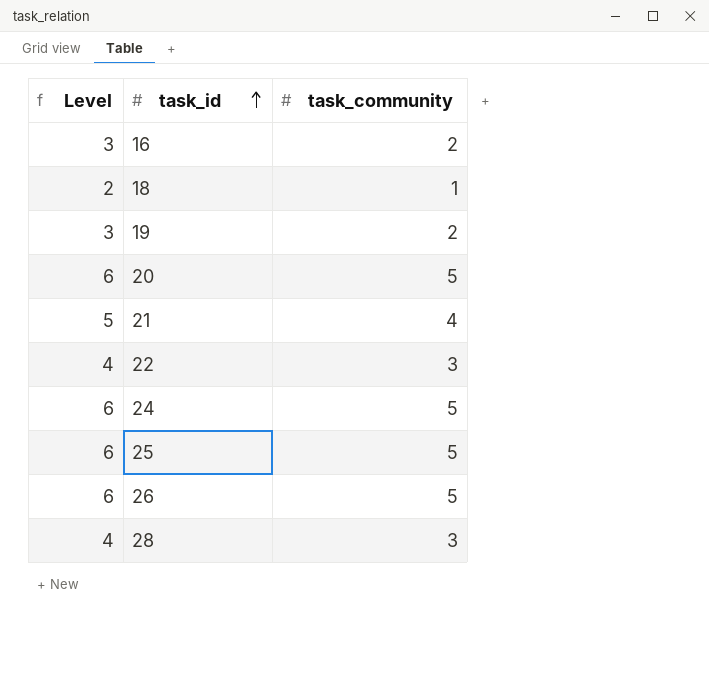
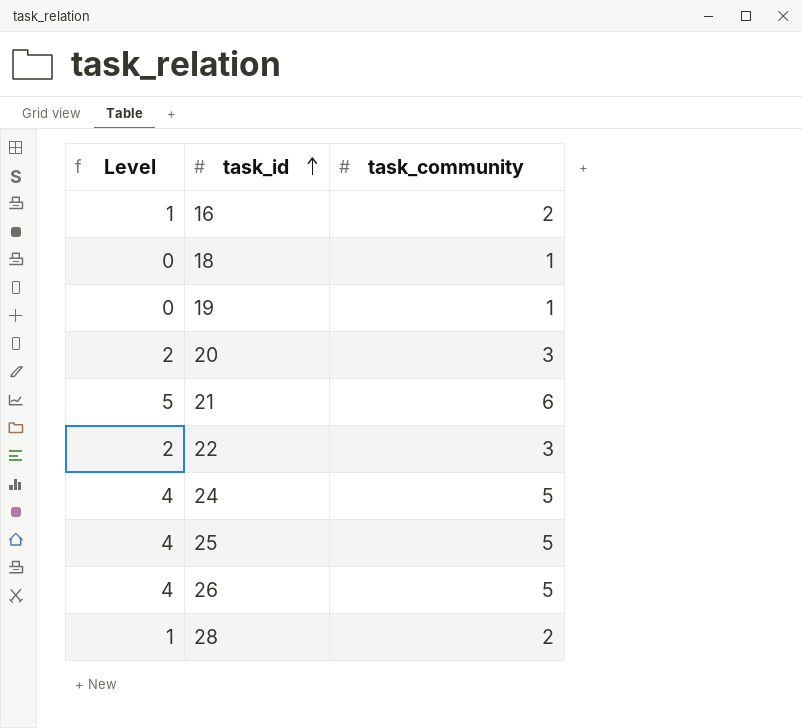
column Level | formula: [task_community] + 1 -> [task_community] - 1
19 | task_community: 2 -> 1
20 | task_community: 5 -> 3
21 | task_community: 4 -> 6
28 | task_community: 3 -> 2

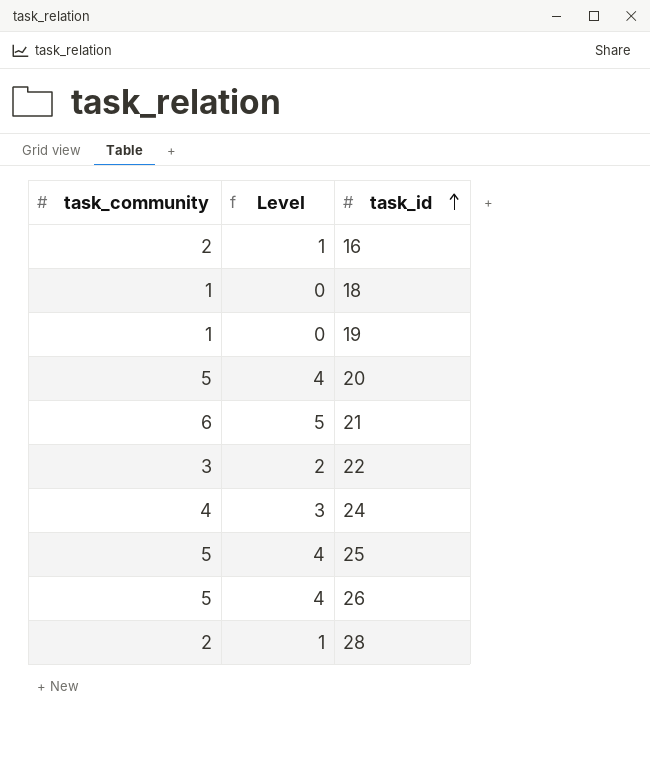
column task_community | position: 3 -> 1
20 | task_community: 3 -> 5
20 | Level: 2 -> 4
24 | task_community: 5 -> 4
24 | Level: 4 -> 3

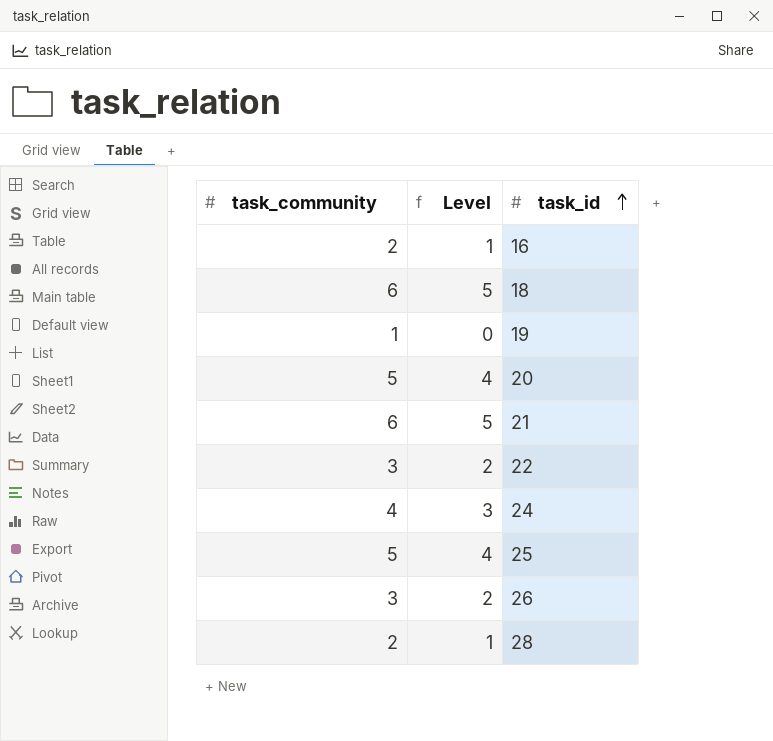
18 | task_community: 1 -> 6
18 | Level: 0 -> 5
26 | task_community: 5 -> 3
26 | Level: 4 -> 2

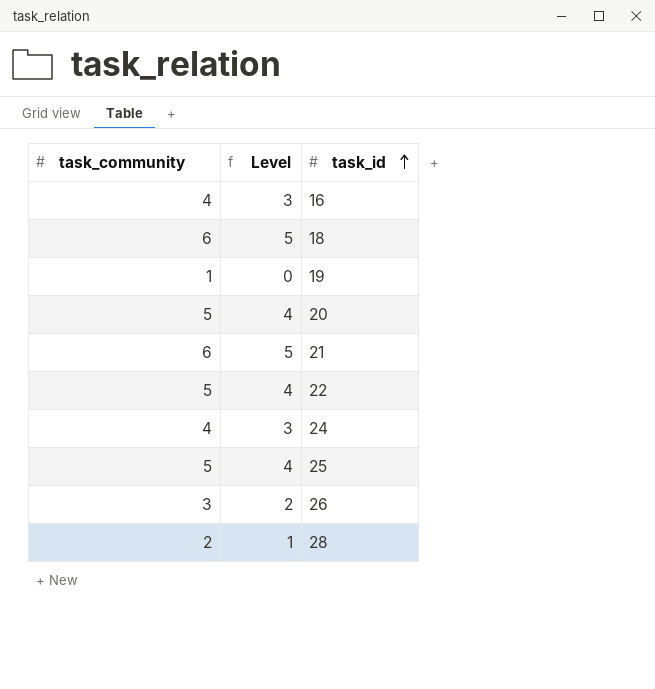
16 | task_community: 2 -> 4
16 | Level: 1 -> 3
22 | task_community: 3 -> 5
22 | Level: 2 -> 4

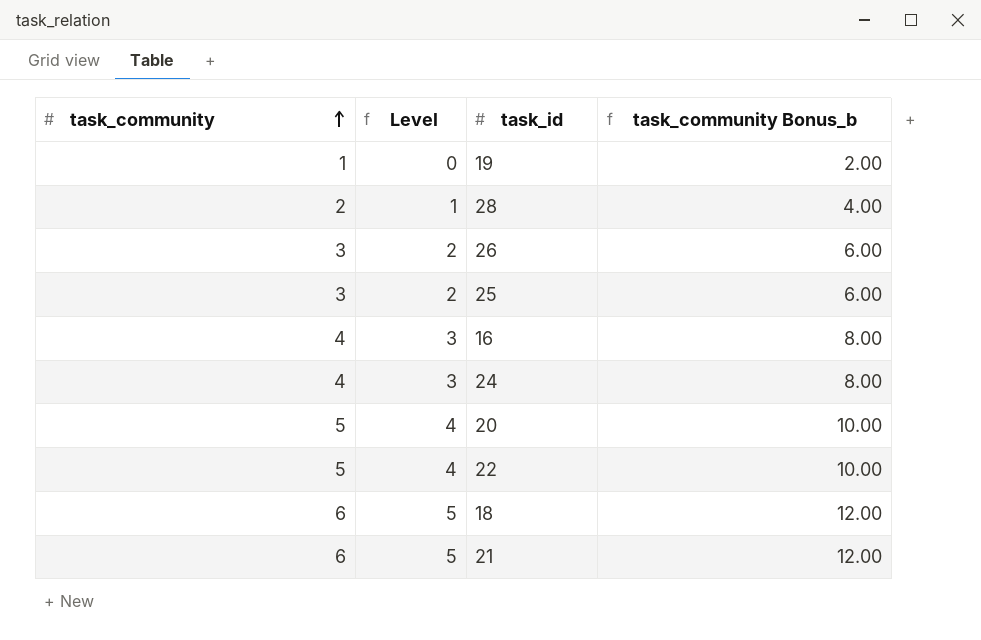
row order: task_id ascending -> task_community ascending
column task_community Bonus_b | formula: none -> [task_community] * 2
25 | task_community: 5 -> 3
25 | Level: 4 -> 2

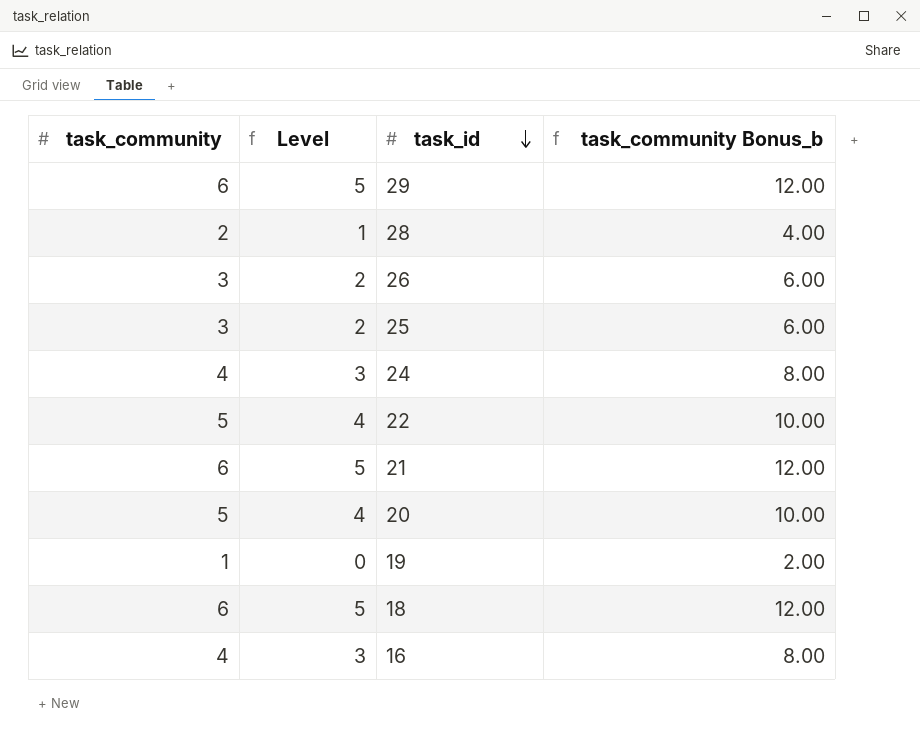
row order: task_community ascending -> task_id descending
row 29: none -> 6 | 5 | 12.00

